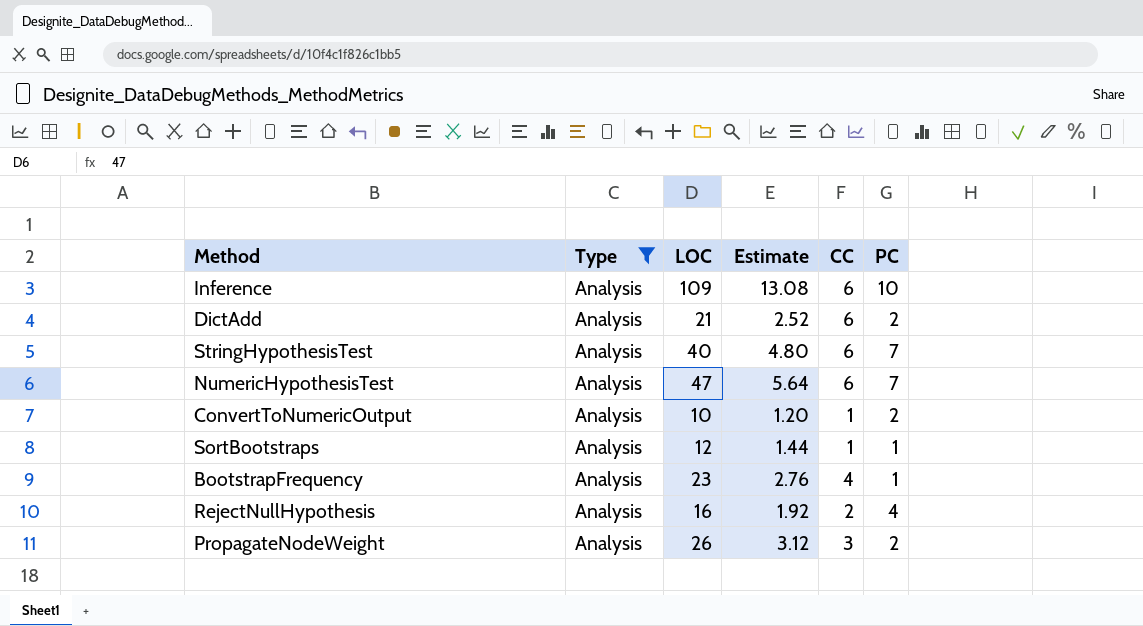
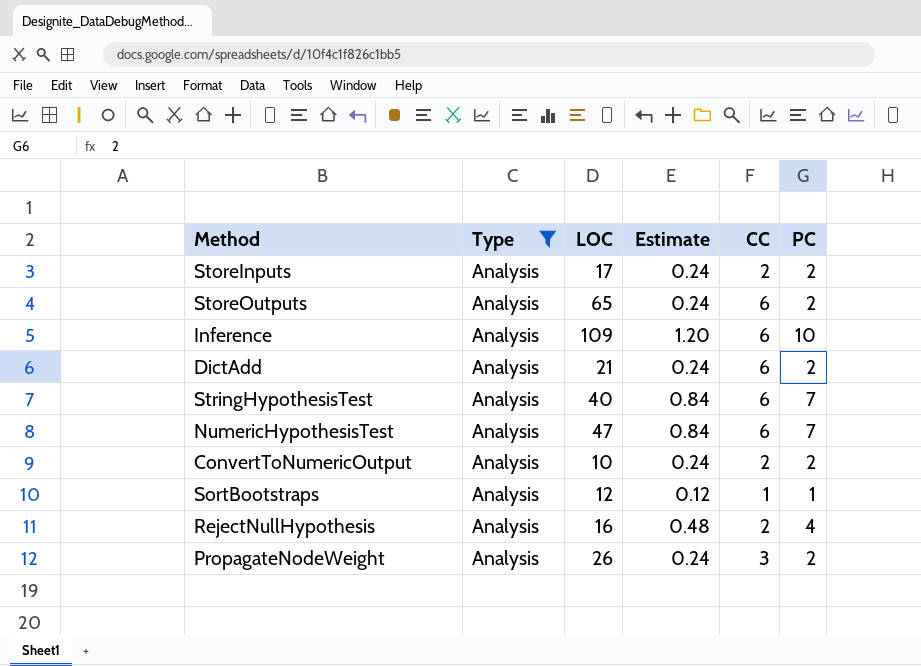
column Estimate | formula: [LOC] * 0.12 -> [PC] * 0.12
row BootstrapFrequency: Analysis | 23 | 2.76 | 4 | 1 -> none
row StoreInputs: none -> Analysis | 17 | 0.24 | 2 | 2
row StoreOutputs: none -> Analysis | 65 | 0.24 | 6 | 2
ConvertToNumericOutput | CC: 1 -> 2

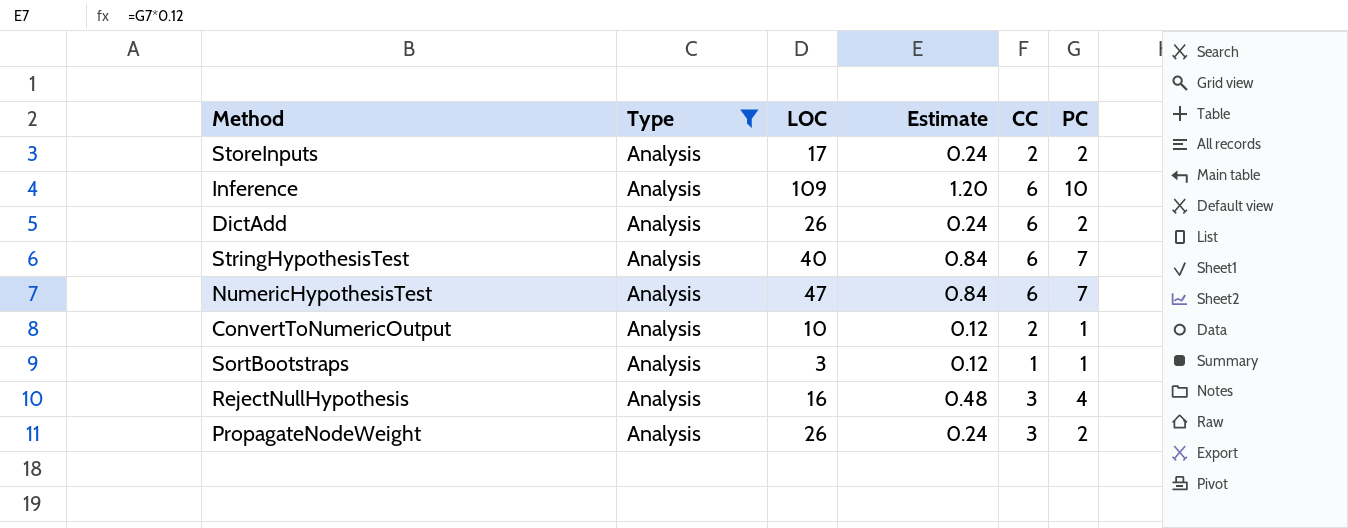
row StoreOutputs: Analysis | 65 | 0.24 | 6 | 2 -> none
DictAdd | LOC: 21 -> 26
ConvertToNumericOutput | Estimate: 0.24 -> 0.12
ConvertToNumericOutput | PC: 2 -> 1
SortBootstraps | LOC: 12 -> 3
RejectNullHypothesis | CC: 2 -> 3

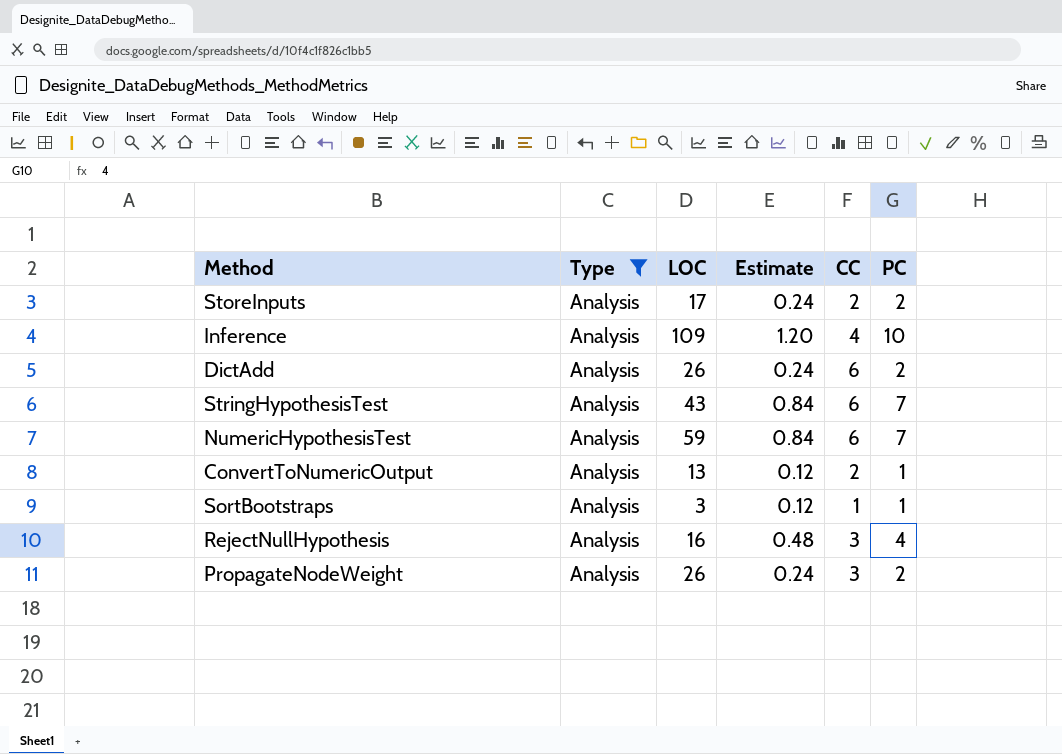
Inference | CC: 6 -> 4
StringHypothesisTest | LOC: 40 -> 43
NumericHypothesisTest | LOC: 47 -> 59
ConvertToNumericOutput | LOC: 10 -> 13

